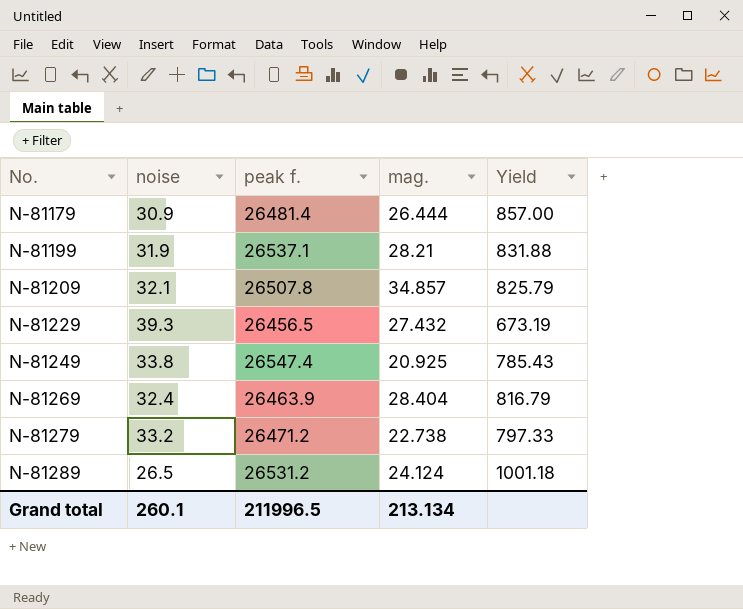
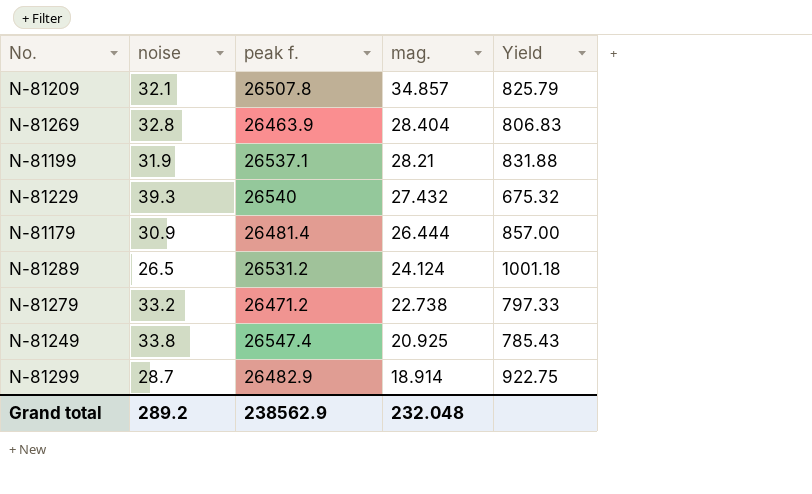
row order: No. ascending -> mag. descending
N-81269 | noise: 32.4 -> 32.8
N-81269 | Yield: 816.79 -> 806.83
N-81229 | peak f.: 26456.5 -> 26540
N-81229 | Yield: 673.19 -> 675.32
row N-81299: none -> 28.7 | 26482.9 | 18.914 | 922.75
Grand total | noise: 260.1 -> 289.2
Grand total | peak f.: 211996.5 -> 238562.9
Grand total | mag.: 213.134 -> 232.048

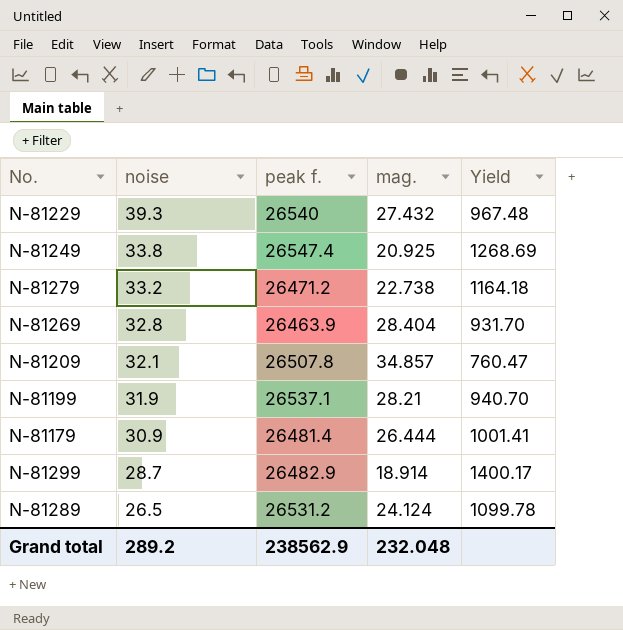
row order: mag. descending -> noise descending
column Yield | formula: [peak f.] / [noise] -> [peak f.] / [mag.]

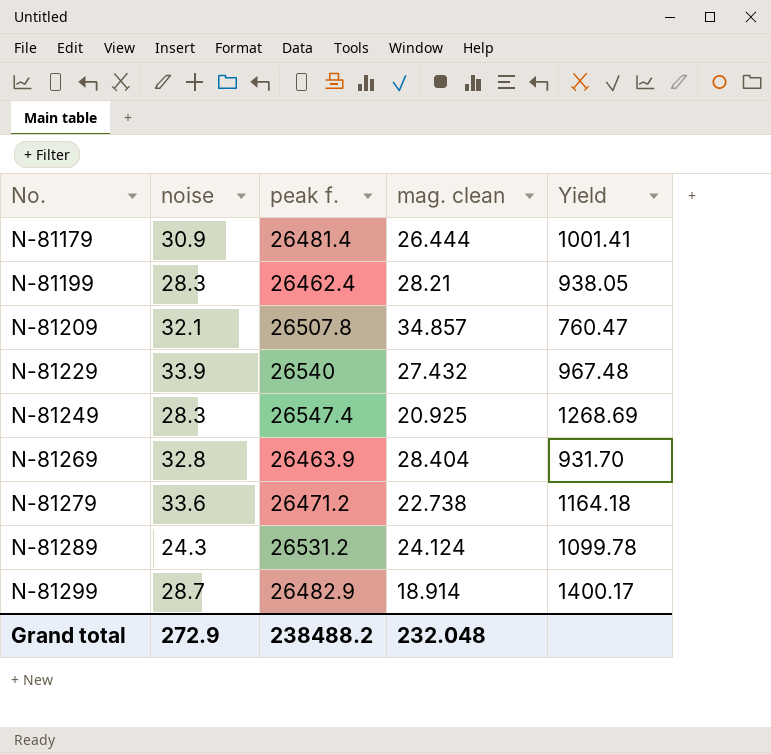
row order: noise descending -> No. ascending
column name: mag. -> mag. clean
N-81199 | noise: 31.9 -> 28.3
N-81199 | peak f.: 26537.1 -> 26462.4
N-81199 | Yield: 940.70 -> 938.05
N-81229 | noise: 39.3 -> 33.9
N-81249 | noise: 33.8 -> 28.3
N-81279 | noise: 33.2 -> 33.6
N-81289 | noise: 26.5 -> 24.3
Grand total | noise: 289.2 -> 272.9
Grand total | peak f.: 238562.9 -> 238488.2

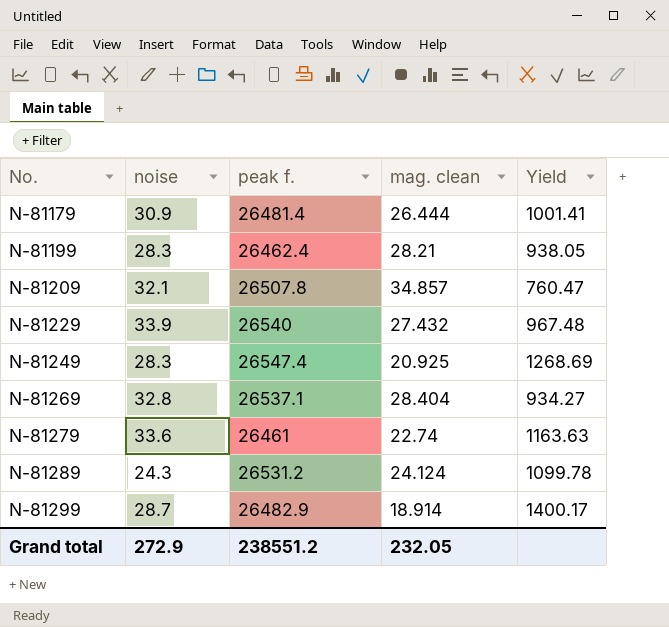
N-81269 | peak f.: 26463.9 -> 26537.1
N-81269 | Yield: 931.70 -> 934.27
N-81279 | peak f.: 26471.2 -> 26461
N-81279 | mag. clean: 22.738 -> 22.74
N-81279 | Yield: 1164.18 -> 1163.63
Grand total | peak f.: 238488.2 -> 238551.2
Grand total | mag. clean: 232.048 -> 232.05

